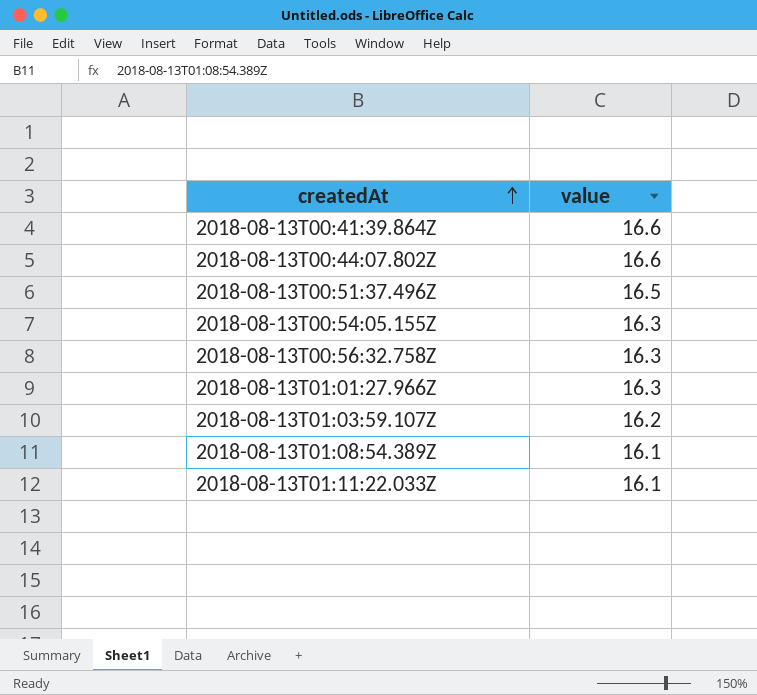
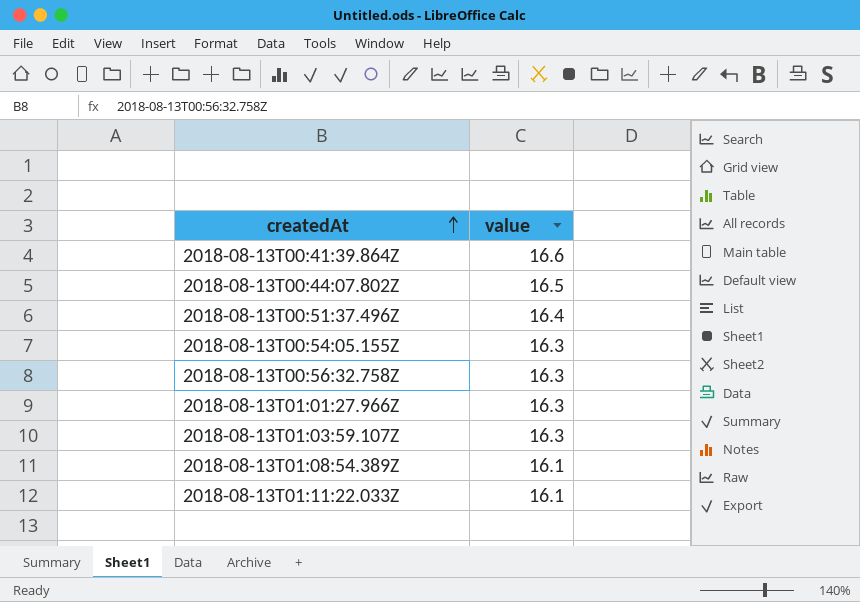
2018-08-13T00:44:07.802Z | value: 16.6 -> 16.5
2018-08-13T00:51:37.496Z | value: 16.5 -> 16.4
2018-08-13T01:03:59.107Z | value: 16.2 -> 16.3

